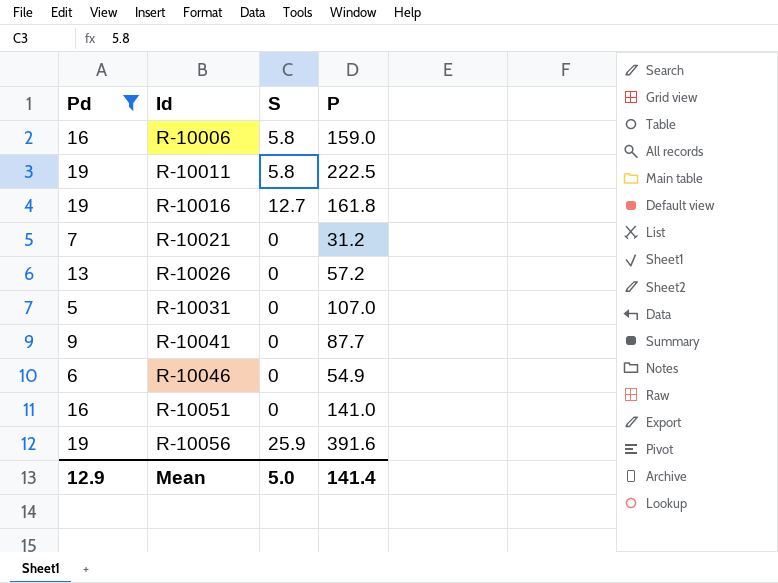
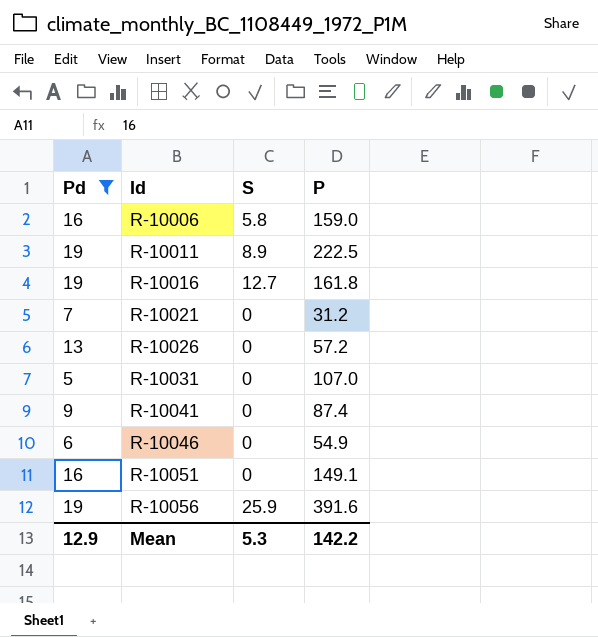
R-10011 | S: 5.8 -> 8.9
R-10041 | P: 87.7 -> 87.4
R-10051 | P: 141.0 -> 149.1
Mean | S: 5.0 -> 5.3
Mean | P: 141.4 -> 142.2

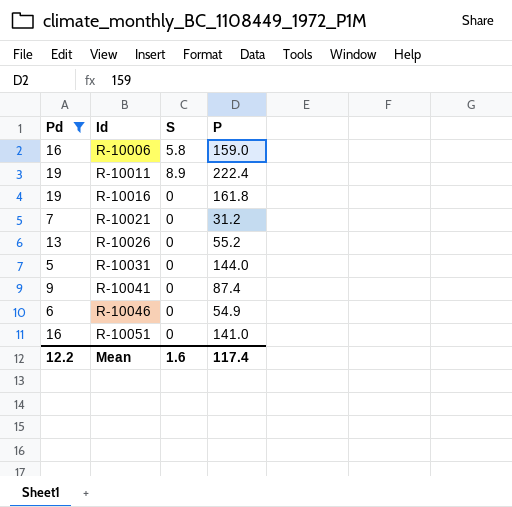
row R-10056: 19 | 25.9 | 391.6 -> none
R-10011 | P: 222.5 -> 222.4
R-10016 | S: 12.7 -> 0
R-10026 | P: 57.2 -> 55.2
R-10031 | P: 107.0 -> 144.0
R-10051 | P: 149.1 -> 141.0
Mean | Pd: 12.9 -> 12.2
Mean | S: 5.3 -> 1.6
Mean | P: 142.2 -> 117.4

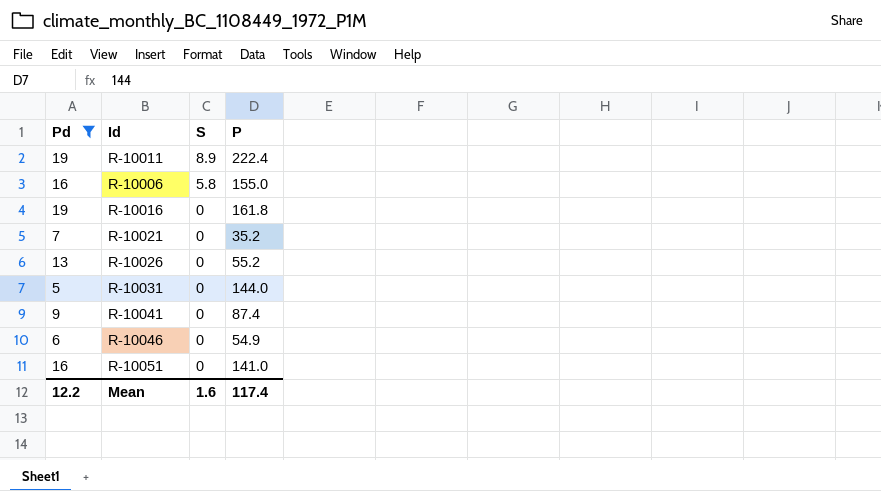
row order: Id ascending -> S descending
R-10006 | P: 159.0 -> 155.0
R-10021 | P: 31.2 -> 35.2

